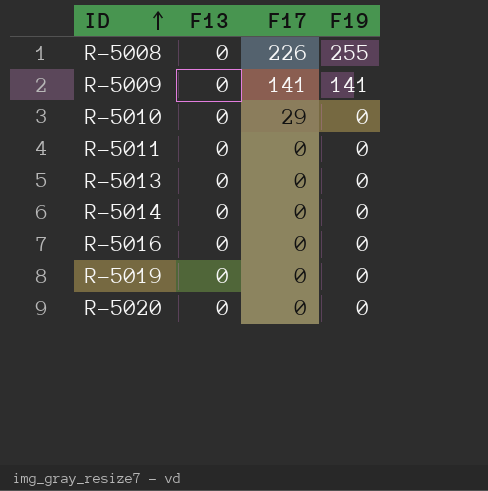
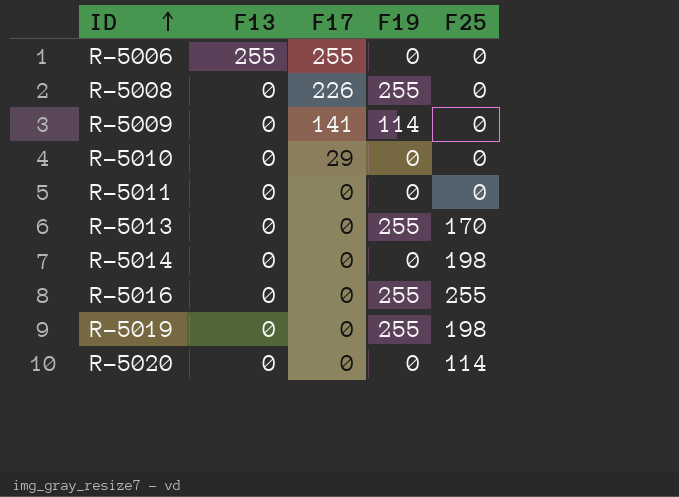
column F25 | position: none -> 5
row R-5006: none -> 255 | 255 | 0 | 0
R-5009 | F19: 141 -> 114
R-5013 | F19: 0 -> 255
R-5016 | F19: 0 -> 255
R-5019 | F19: 0 -> 255

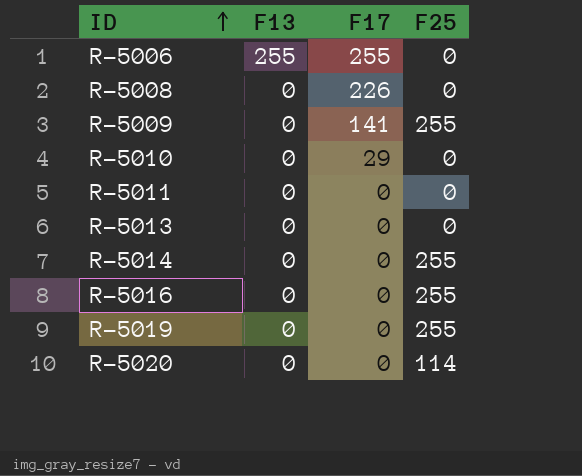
column F19 | position: 4 -> none
R-5009 | F25: 0 -> 255
R-5013 | F25: 170 -> 0
R-5014 | F25: 198 -> 255
R-5019 | F25: 198 -> 255

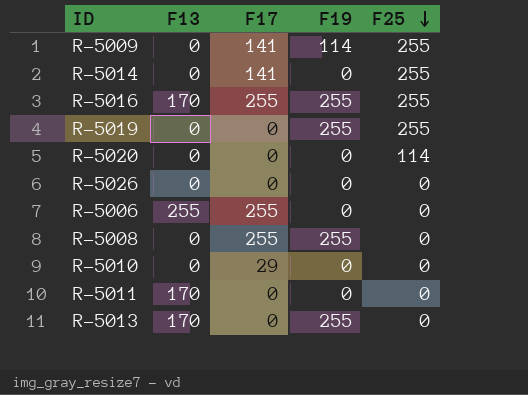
row order: ID ascending -> F25 descending
column F19 | position: none -> 4
R-5014 | F17: 0 -> 141
R-5016 | F13: 0 -> 170
R-5016 | F17: 0 -> 255
row R-5026: none -> 0 | 0 | 0 | 0
R-5008 | F17: 226 -> 255
R-5011 | F13: 0 -> 170
R-5013 | F13: 0 -> 170

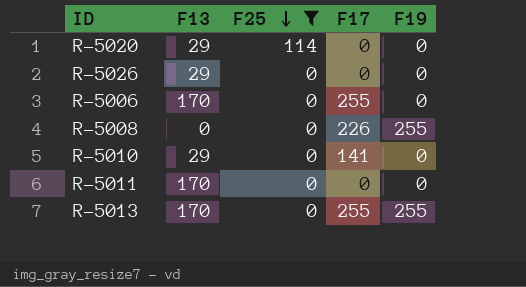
filter: none -> F25 != 255
column F25 | position: 5 -> 3
R-5020 | F13: 0 -> 29
R-5026 | F13: 0 -> 29
R-5006 | F13: 255 -> 170
R-5008 | F17: 255 -> 226
R-5010 | F13: 0 -> 29
R-5010 | F17: 29 -> 141
R-5013 | F17: 0 -> 255

